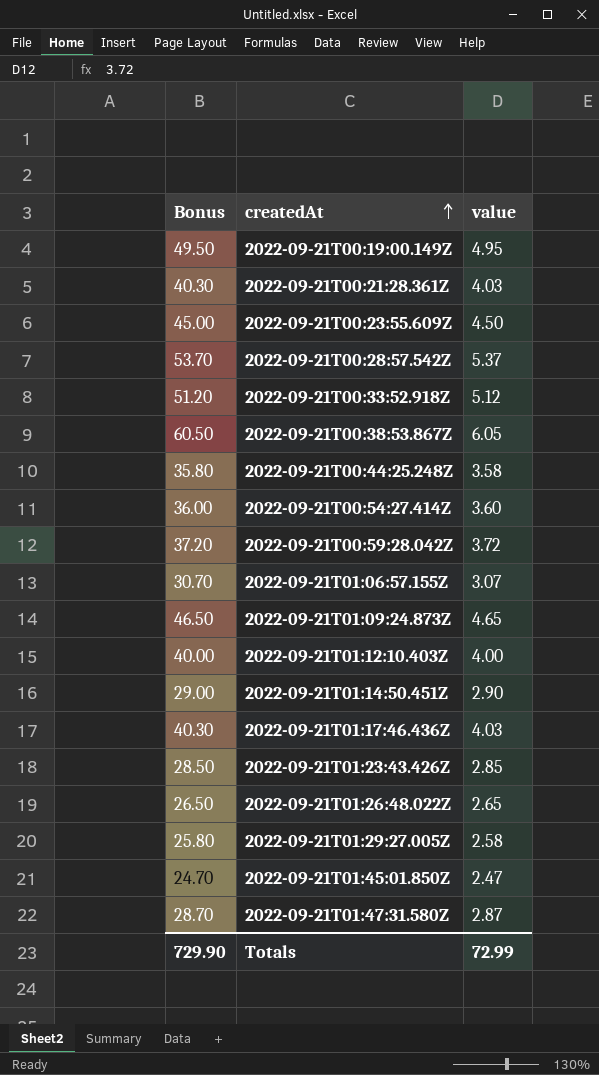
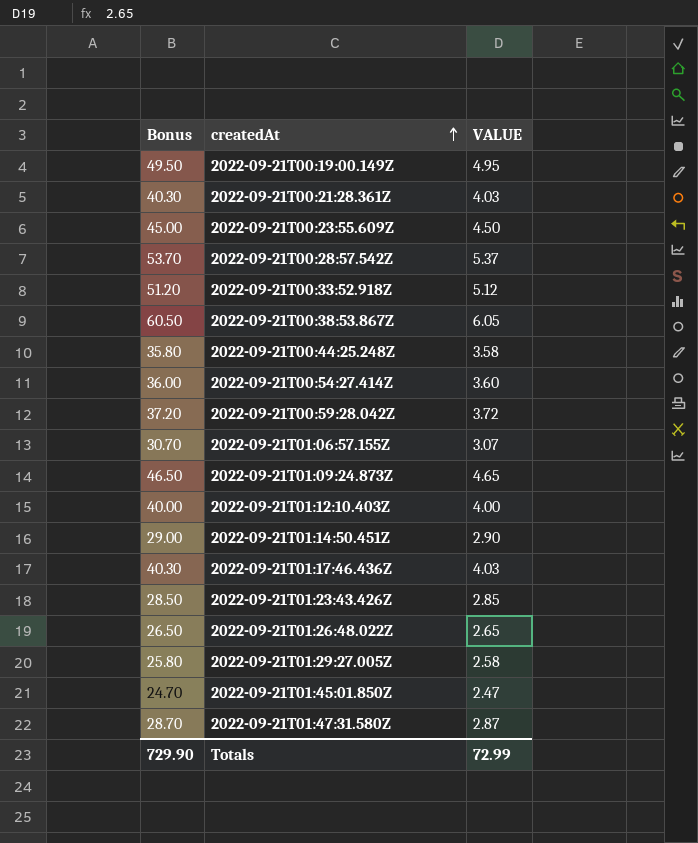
column name: value -> VALUE

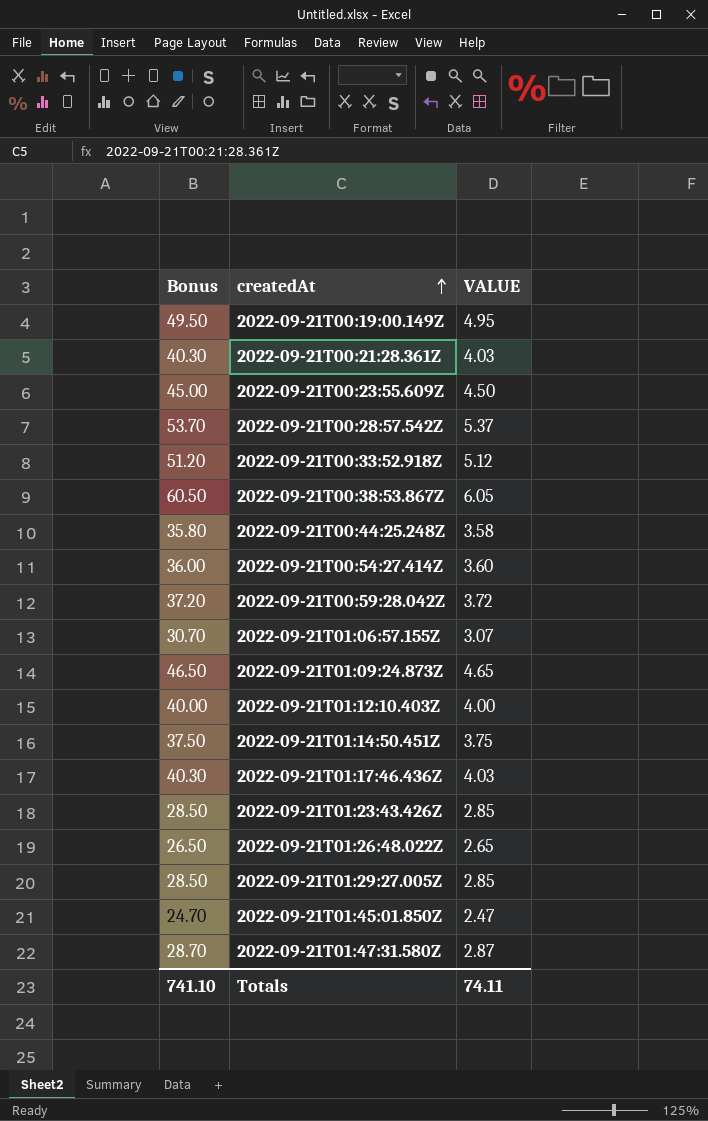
2022-09-21T01:14:50.451Z | Bonus: 29.00 -> 37.50
2022-09-21T01:14:50.451Z | VALUE: 2.90 -> 3.75
2022-09-21T01:29:27.005Z | Bonus: 25.80 -> 28.50
2022-09-21T01:29:27.005Z | VALUE: 2.58 -> 2.85
Totals | Bonus: 729.90 -> 741.10
Totals | VALUE: 72.99 -> 74.11

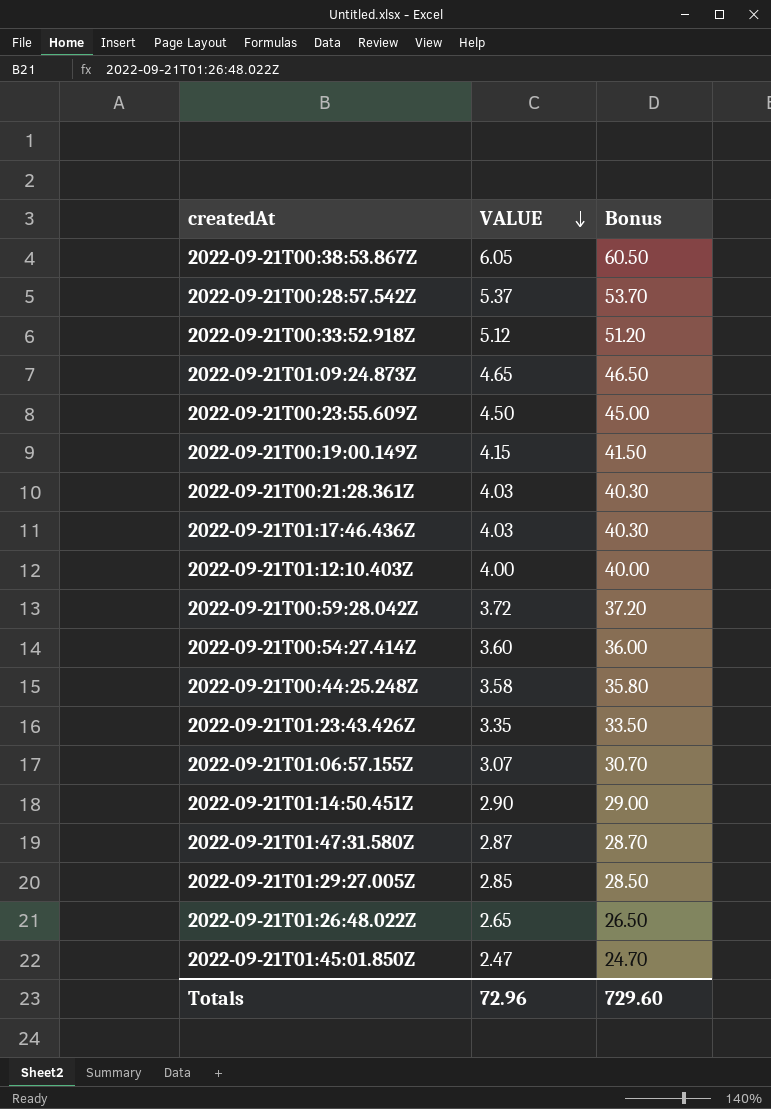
row order: createdAt ascending -> VALUE descending
column Bonus | position: 1 -> 3
2022-09-21T00:19:00.149Z | VALUE: 4.95 -> 4.15
2022-09-21T00:19:00.149Z | Bonus: 49.50 -> 41.50
2022-09-21T01:23:43.426Z | VALUE: 2.85 -> 3.35
2022-09-21T01:23:43.426Z | Bonus: 28.50 -> 33.50
2022-09-21T01:14:50.451Z | VALUE: 3.75 -> 2.90
2022-09-21T01:14:50.451Z | Bonus: 37.50 -> 29.00
Totals | VALUE: 74.11 -> 72.96
Totals | Bonus: 741.10 -> 729.60

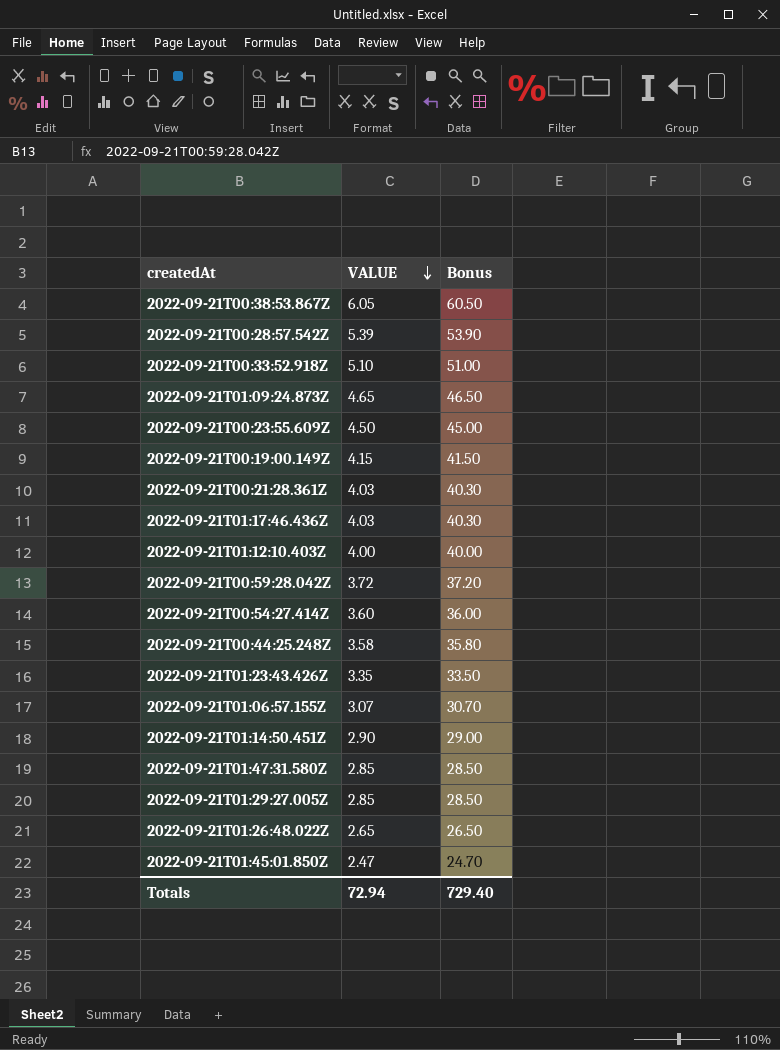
2022-09-21T00:28:57.542Z | VALUE: 5.37 -> 5.39
2022-09-21T00:28:57.542Z | Bonus: 53.70 -> 53.90
2022-09-21T00:33:52.918Z | VALUE: 5.12 -> 5.10
2022-09-21T00:33:52.918Z | Bonus: 51.20 -> 51.00
2022-09-21T01:47:31.580Z | VALUE: 2.87 -> 2.85
2022-09-21T01:47:31.580Z | Bonus: 28.70 -> 28.50
Totals | VALUE: 72.96 -> 72.94
Totals | Bonus: 729.60 -> 729.40

